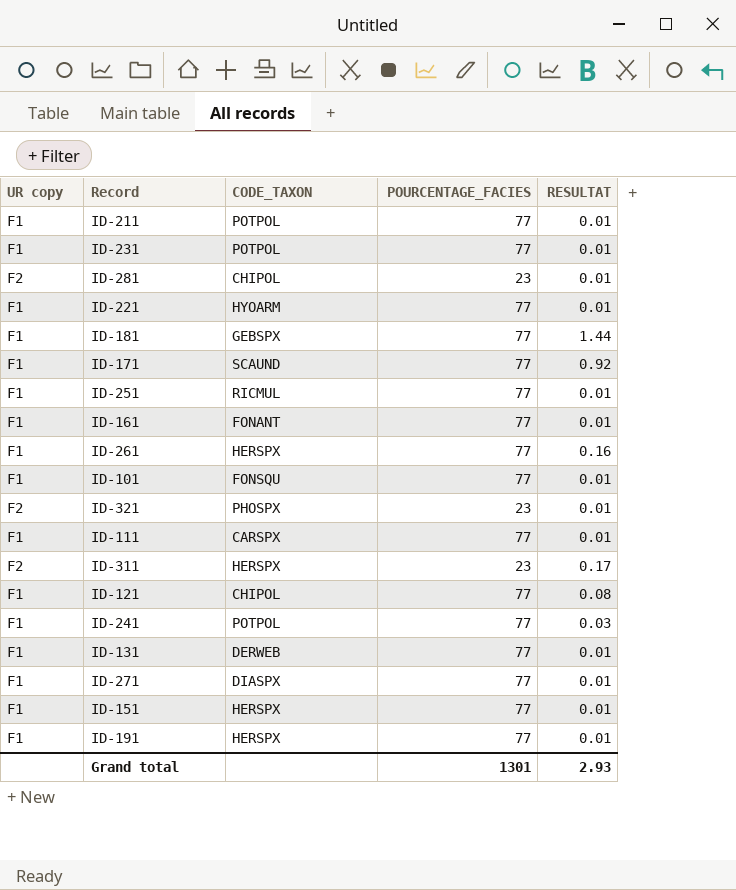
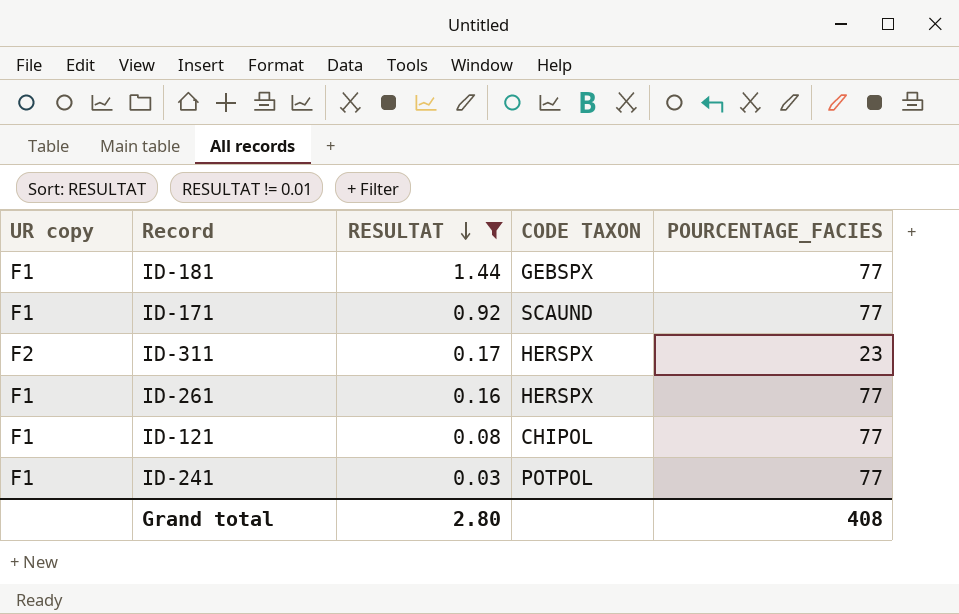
filter: none -> RESULTAT != 0.01
row order: none -> RESULTAT descending
column RESULTAT | position: 5 -> 3
column name: CODE_TAXON -> CODE TAXON
Grand total | RESULTAT: 2.93 -> 2.80
Grand total | POURCENTAGE_FACIES: 1301 -> 408

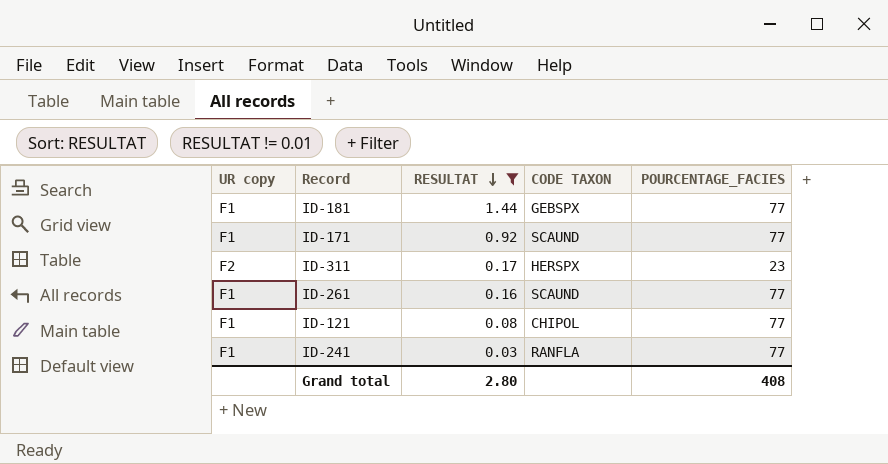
ID-261 | CODE TAXON: HERSPX -> SCAUND
ID-241 | CODE TAXON: POTPOL -> RANFLA

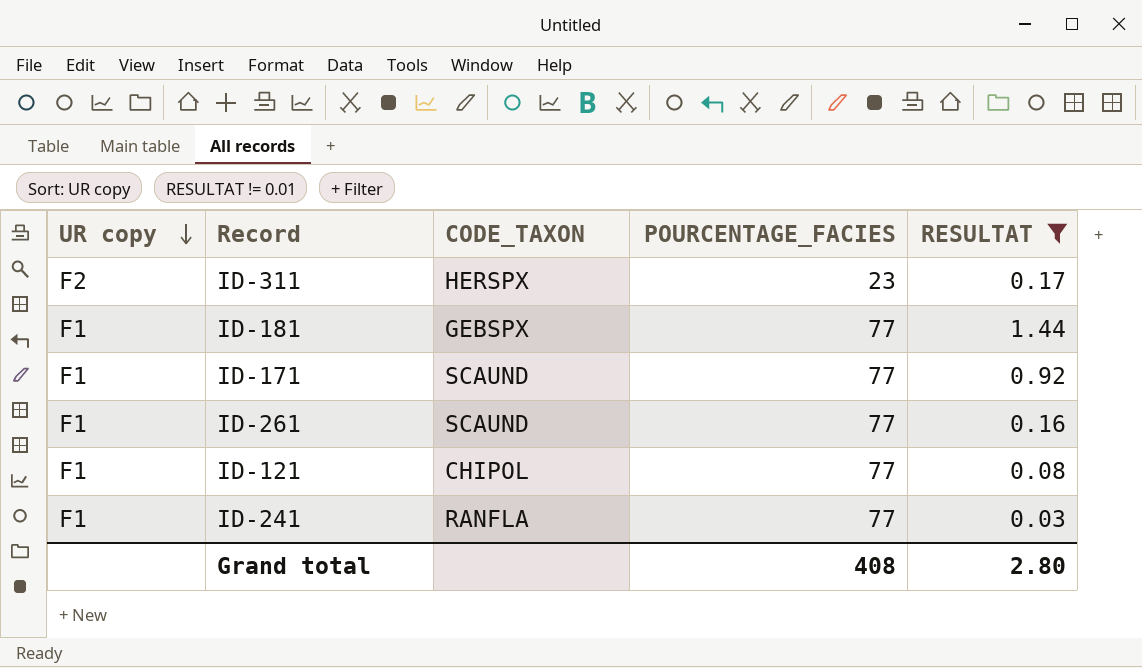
row order: RESULTAT descending -> UR copy descending
column name: CODE TAXON -> CODE_TAXON
column RESULTAT | position: 3 -> 5

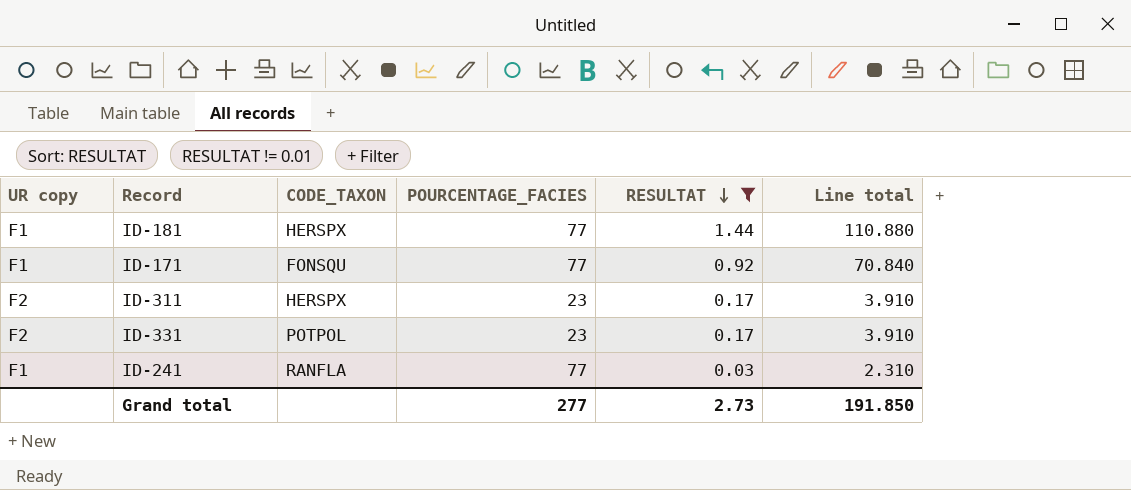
row order: UR copy descending -> RESULTAT descending
column Line total | formula: none -> [POURCENTAGE_FACIES] * [RESULTAT]
row ID-261: F1 | SCAUND | 77 | 0.16 -> none
row ID-121: F1 | CHIPOL | 77 | 0.08 -> none
ID-181 | CODE_TAXON: GEBSPX -> HERSPX
ID-171 | CODE_TAXON: SCAUND -> FONSQU
row ID-331: none -> F2 | POTPOL | 23 | 0.17 | 3.910
Grand total | POURCENTAGE_FACIES: 408 -> 277
Grand total | RESULTAT: 2.80 -> 2.73

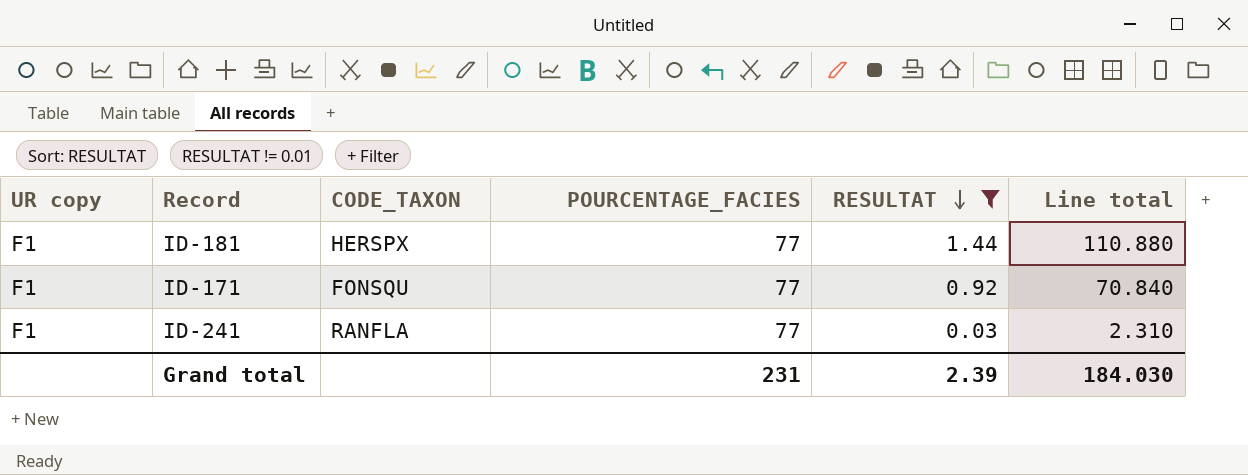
row ID-311: F2 | HERSPX | 23 | 0.17 | 3.910 -> none
row ID-331: F2 | POTPOL | 23 | 0.17 | 3.910 -> none
Grand total | POURCENTAGE_FACIES: 277 -> 231
Grand total | RESULTAT: 2.73 -> 2.39
Grand total | Line total: 191.850 -> 184.030

